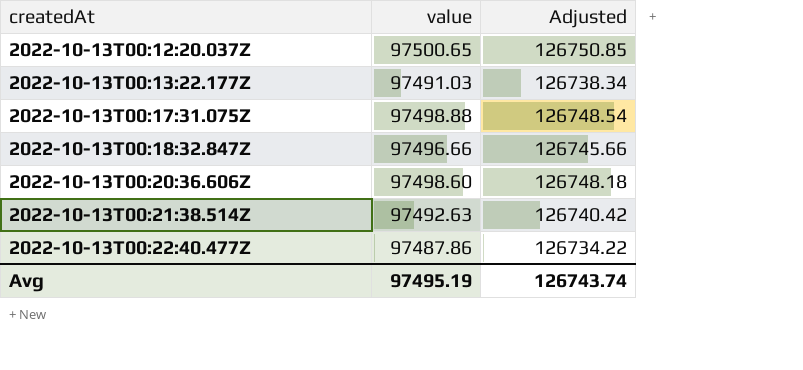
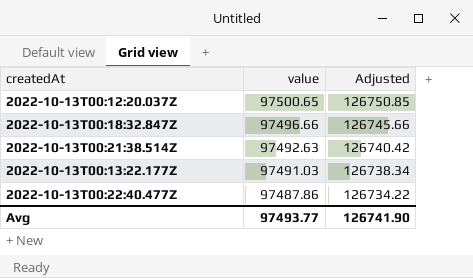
row order: createdAt ascending -> value descending
row 2022-10-13T00:17:31.075Z: 97498.88 | 126748.54 -> none
row 2022-10-13T00:20:36.606Z: 97498.60 | 126748.18 -> none
Avg | value: 97495.19 -> 97493.77
Avg | Adjusted: 126743.74 -> 126741.90

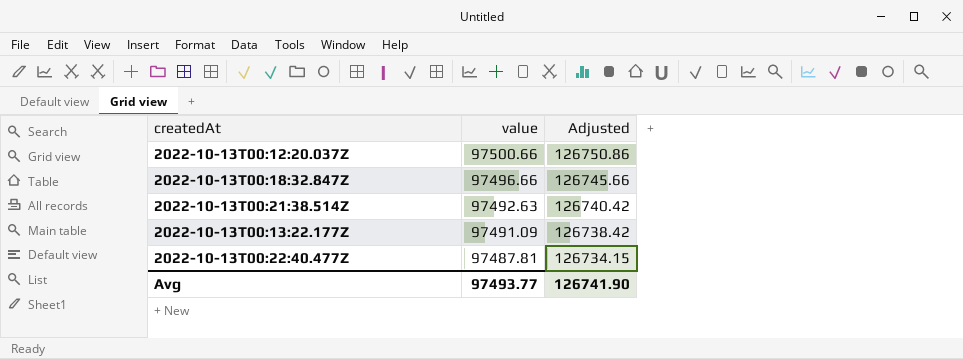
2022-10-13T00:12:20.037Z | value: 97500.65 -> 97500.66
2022-10-13T00:12:20.037Z | Adjusted: 126750.85 -> 126750.86
2022-10-13T00:13:22.177Z | value: 97491.03 -> 97491.09
2022-10-13T00:13:22.177Z | Adjusted: 126738.34 -> 126738.42
2022-10-13T00:22:40.477Z | value: 97487.86 -> 97487.81
2022-10-13T00:22:40.477Z | Adjusted: 126734.22 -> 126734.15

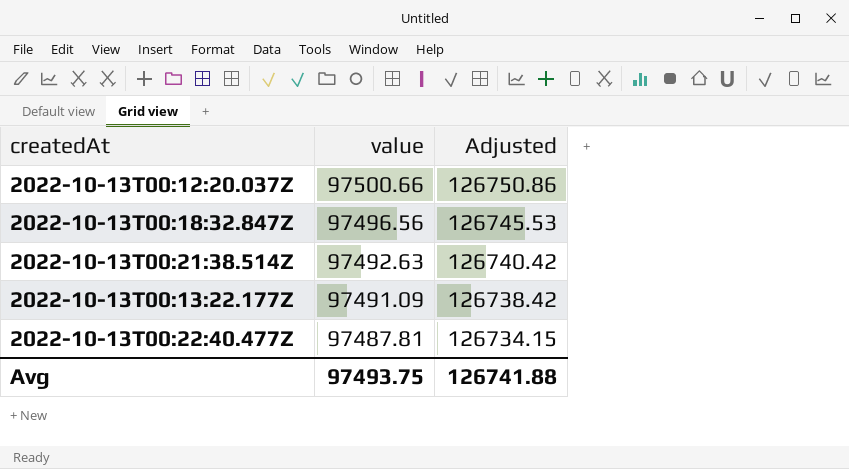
2022-10-13T00:18:32.847Z | value: 97496.66 -> 97496.56
2022-10-13T00:18:32.847Z | Adjusted: 126745.66 -> 126745.53
Avg | value: 97493.77 -> 97493.75
Avg | Adjusted: 126741.90 -> 126741.88

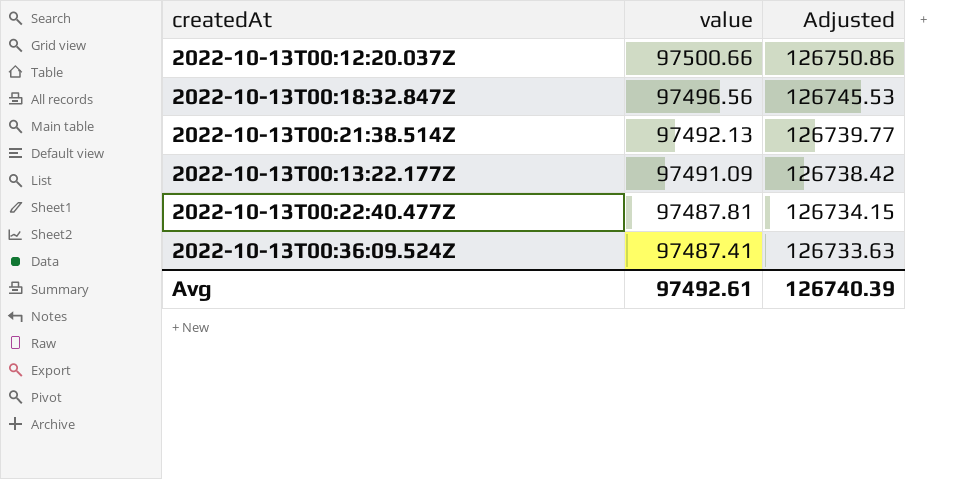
2022-10-13T00:21:38.514Z | value: 97492.63 -> 97492.13
2022-10-13T00:21:38.514Z | Adjusted: 126740.42 -> 126739.77
row 2022-10-13T00:36:09.524Z: none -> 97487.41 | 126733.63
Avg | value: 97493.75 -> 97492.61
Avg | Adjusted: 126741.88 -> 126740.39

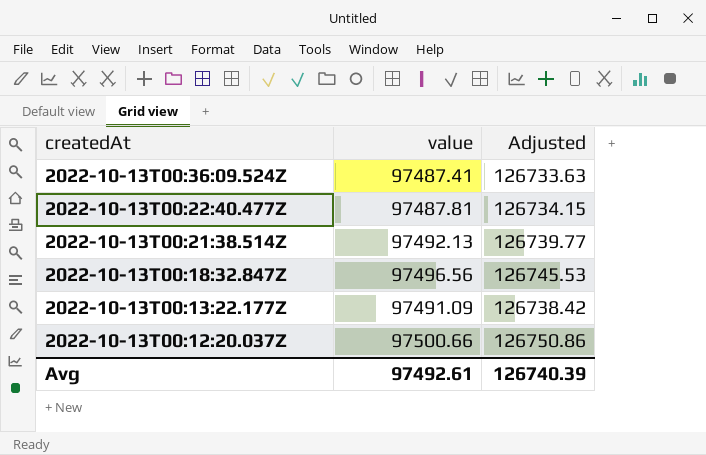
row order: value descending -> createdAt descending

